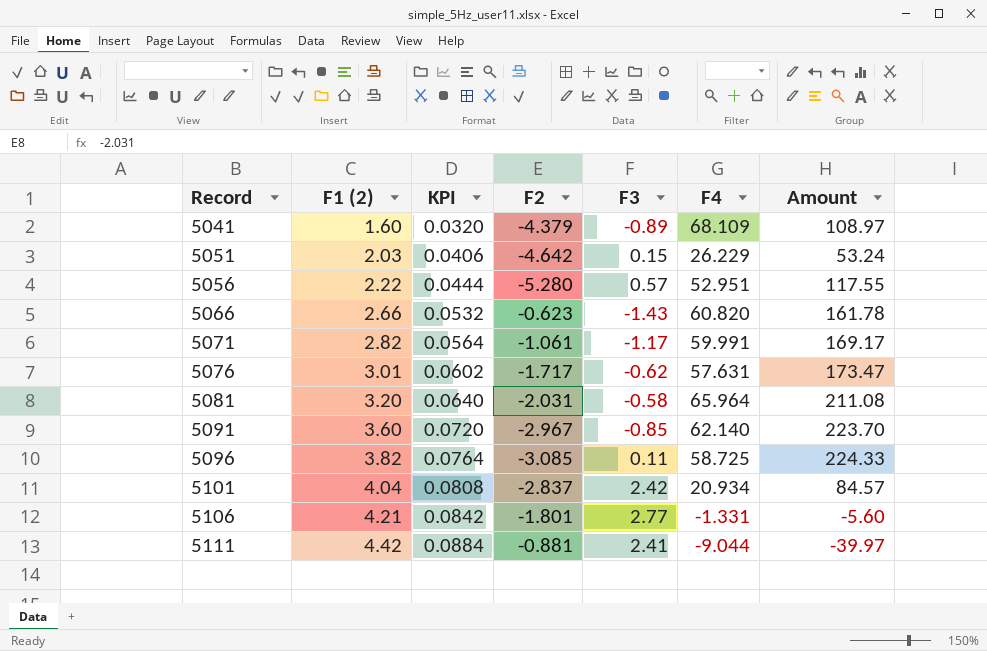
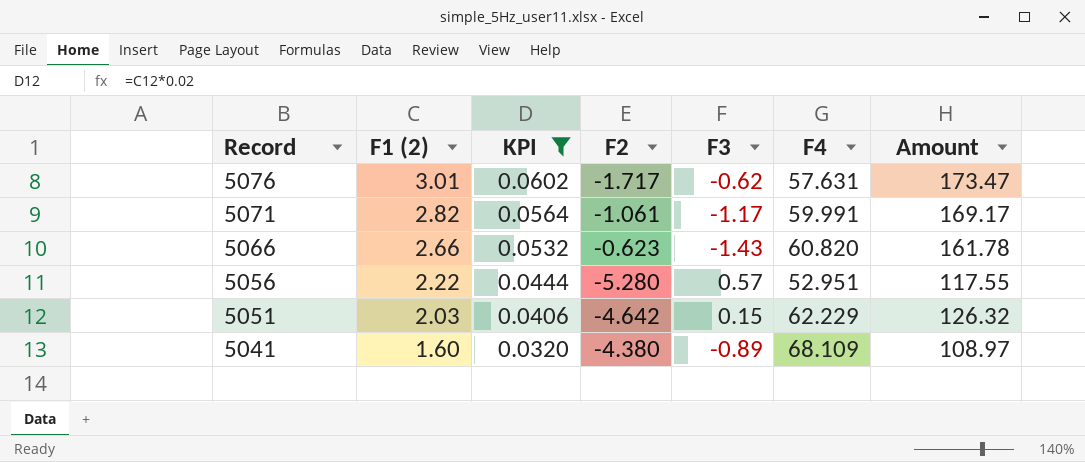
filter: none -> KPI <= 0.0602
row order: Record ascending -> Record descending
5051 | F4: 26.229 -> 62.229
5051 | Amount: 53.24 -> 126.32
5041 | F2: -4.379 -> -4.380

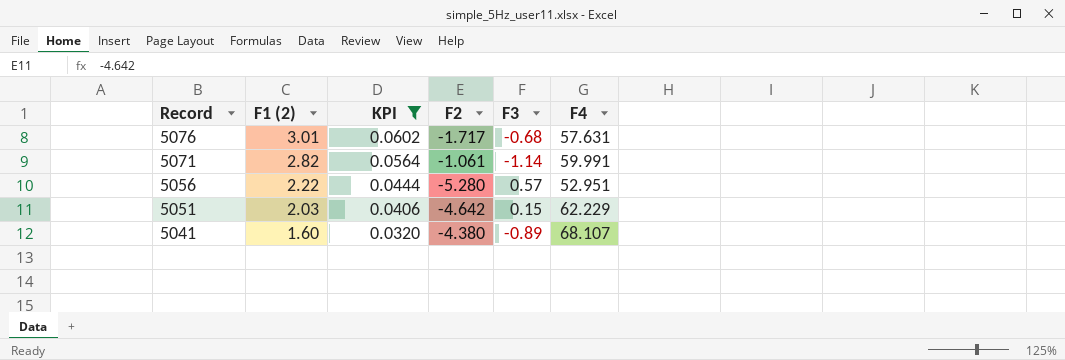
column Amount | formula: [F1 (2)] * [F4] -> none
row 5066: 2.66 | 0.0532 | -0.623 | -1.43 | 60.820 | 161.78 -> none
5076 | F3: -0.62 -> -0.68
5071 | F3: -1.17 -> -1.14
5041 | F4: 68.109 -> 68.107

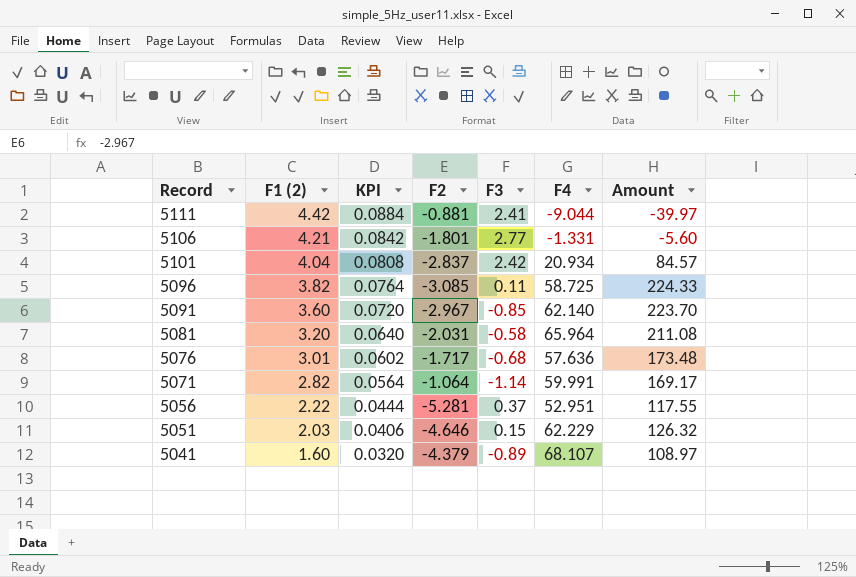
filter: KPI <= 0.0602 -> none
column Amount | formula: none -> [F1 (2)] * [F4]
5076 | F4: 57.631 -> 57.636
5071 | F2: -1.061 -> -1.064
5056 | F2: -5.280 -> -5.281
5056 | F3: 0.57 -> 0.37
5051 | F2: -4.642 -> -4.646
5041 | F2: -4.380 -> -4.379

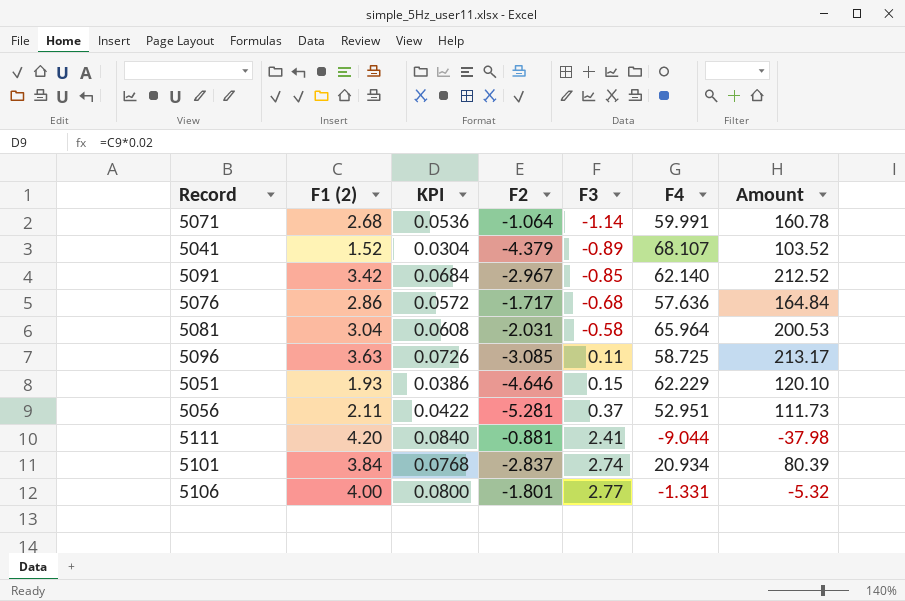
row order: Record descending -> F3 ascending
5071 | F1 (2): 2.82 -> 2.68
5071 | KPI: 0.0564 -> 0.0536
5071 | Amount: 169.17 -> 160.78
5041 | F1 (2): 1.60 -> 1.52
5041 | KPI: 0.0320 -> 0.0304
5041 | Amount: 108.97 -> 103.52
5091 | F1 (2): 3.60 -> 3.42
5091 | KPI: 0.0720 -> 0.0684
5091 | Amount: 223.70 -> 212.52
5076 | F1 (2): 3.01 -> 2.86
5076 | KPI: 0.0602 -> 0.0572
5076 | Amount: 173.48 -> 164.84
5081 | F1 (2): 3.20 -> 3.04
5081 | KPI: 0.0640 -> 0.0608
5081 | Amount: 211.08 -> 200.53
5096 | F1 (2): 3.82 -> 3.63
5096 | KPI: 0.0764 -> 0.0726
5096 | Amount: 224.33 -> 213.17
5051 | F1 (2): 2.03 -> 1.93
5051 | KPI: 0.0406 -> 0.0386
5051 | Amount: 126.32 -> 120.10
5056 | F1 (2): 2.22 -> 2.11
5056 | KPI: 0.0444 -> 0.0422
5056 | Amount: 117.55 -> 111.73
5111 | F1 (2): 4.42 -> 4.20
5111 | KPI: 0.0884 -> 0.0840
5111 | Amount: -39.97 -> -37.98
5101 | F1 (2): 4.04 -> 3.84
5101 | KPI: 0.0808 -> 0.0768
5101 | F3: 2.42 -> 2.74
5101 | Amount: 84.57 -> 80.39
5106 | F1 (2): 4.21 -> 4.00
5106 | KPI: 0.0842 -> 0.0800
5106 | Amount: -5.60 -> -5.32

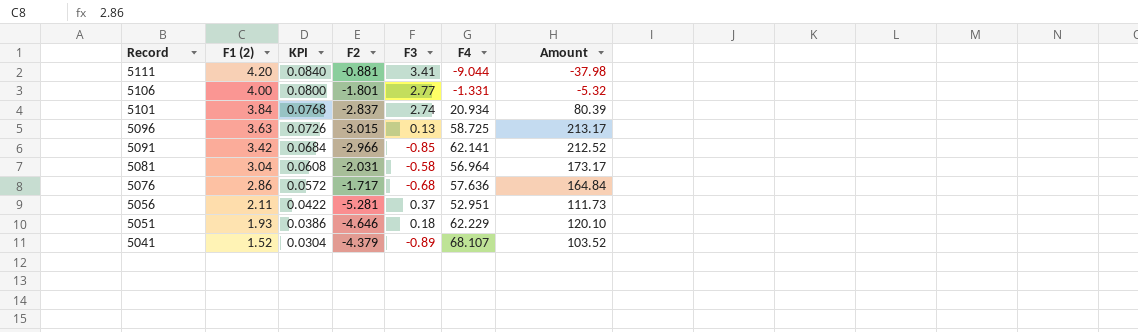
row order: F3 ascending -> Record descending
row 5071: 2.68 | 0.0536 | -1.064 | -1.14 | 59.991 | 160.78 -> none
5111 | F3: 2.41 -> 3.41
5096 | F2: -3.085 -> -3.015
5096 | F3: 0.11 -> 0.13
5091 | F2: -2.967 -> -2.966
5091 | F4: 62.140 -> 62.141
5081 | F4: 65.964 -> 56.964
5081 | Amount: 200.53 -> 173.17
5051 | F3: 0.15 -> 0.18

